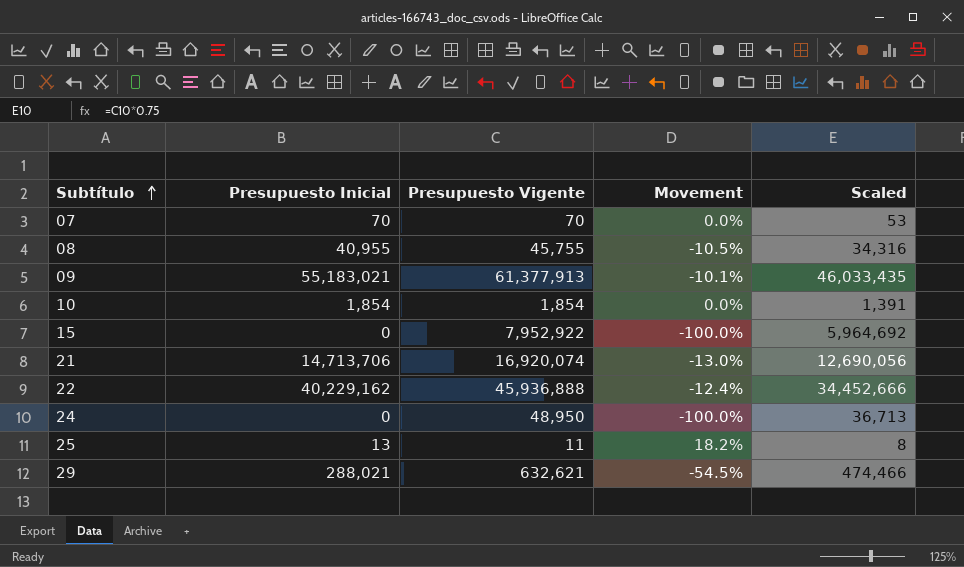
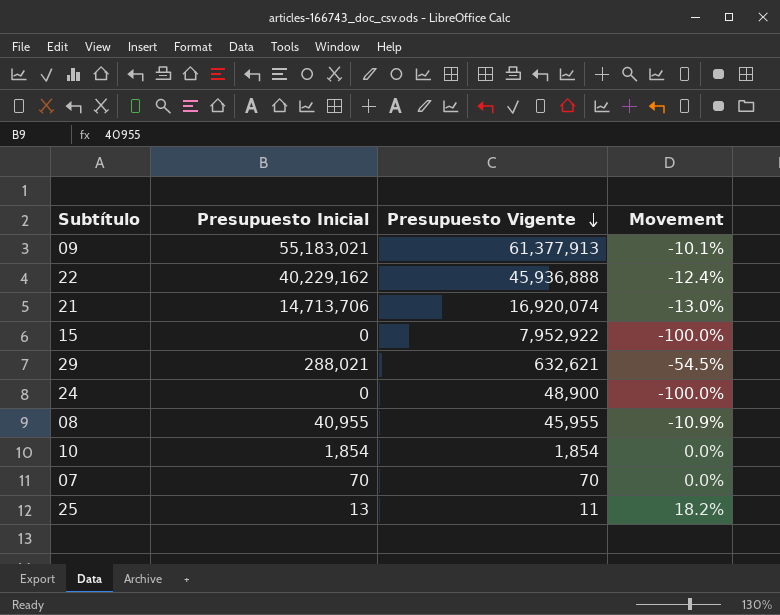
row order: Subtítulo ascending -> Presupuesto Vigente descending
column Scaled | formula: [Presupuesto Vigente] * 0.75 -> none
24 | Presupuesto Vigente: 48,950 -> 48,900
08 | Presupuesto Vigente: 45,755 -> 45,955
08 | Movement: -10.5% -> -10.9%

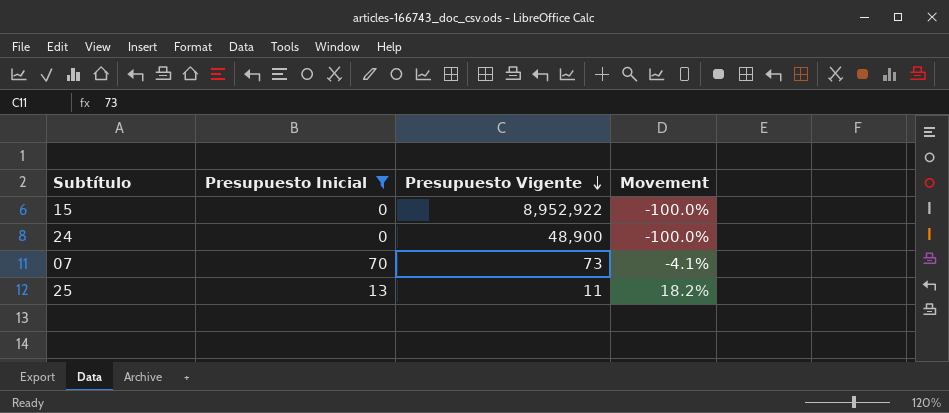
filter: none -> Presupuesto Inicial <= 70
15 | Presupuesto Vigente: 7,952,922 -> 8,952,922
07 | Presupuesto Vigente: 70 -> 73
07 | Movement: 0.0% -> -4.1%

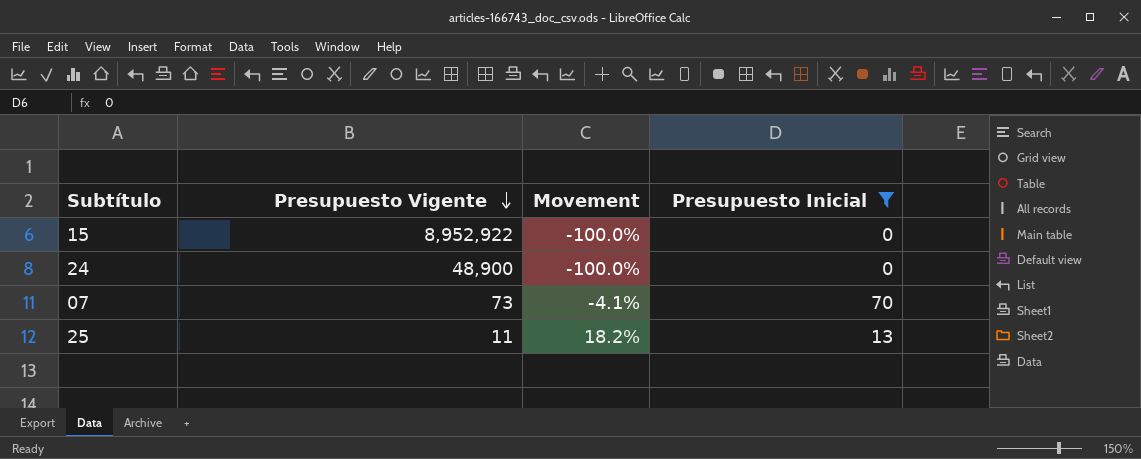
column Presupuesto Inicial | position: 2 -> 4

